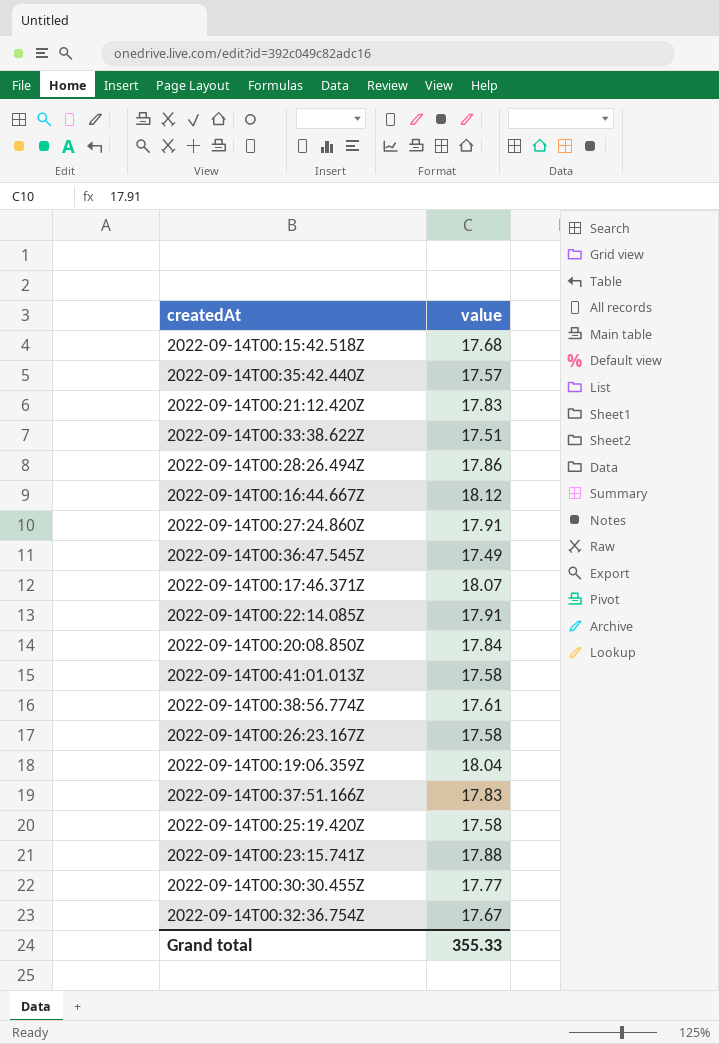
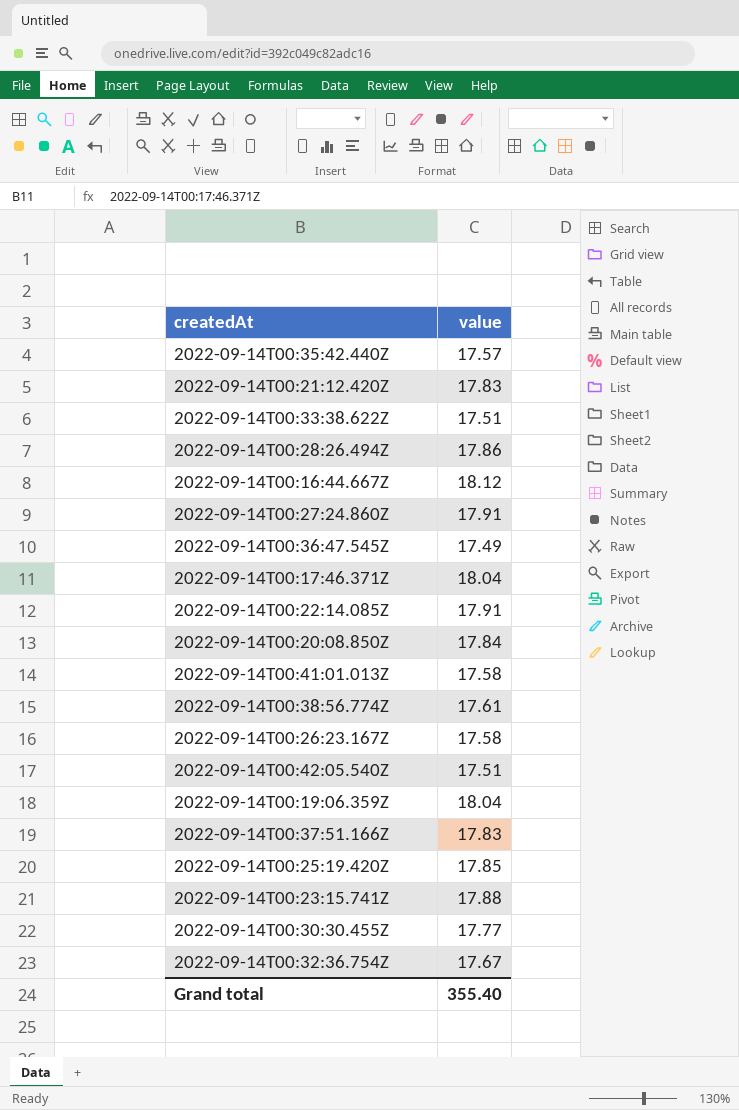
row 2022-09-14T00:15:42.518Z: 17.68 -> none
2022-09-14T00:17:46.371Z | value: 18.07 -> 18.04
row 2022-09-14T00:42:05.540Z: none -> 17.51
2022-09-14T00:25:19.420Z | value: 17.58 -> 17.85
Grand total | value: 355.33 -> 355.40

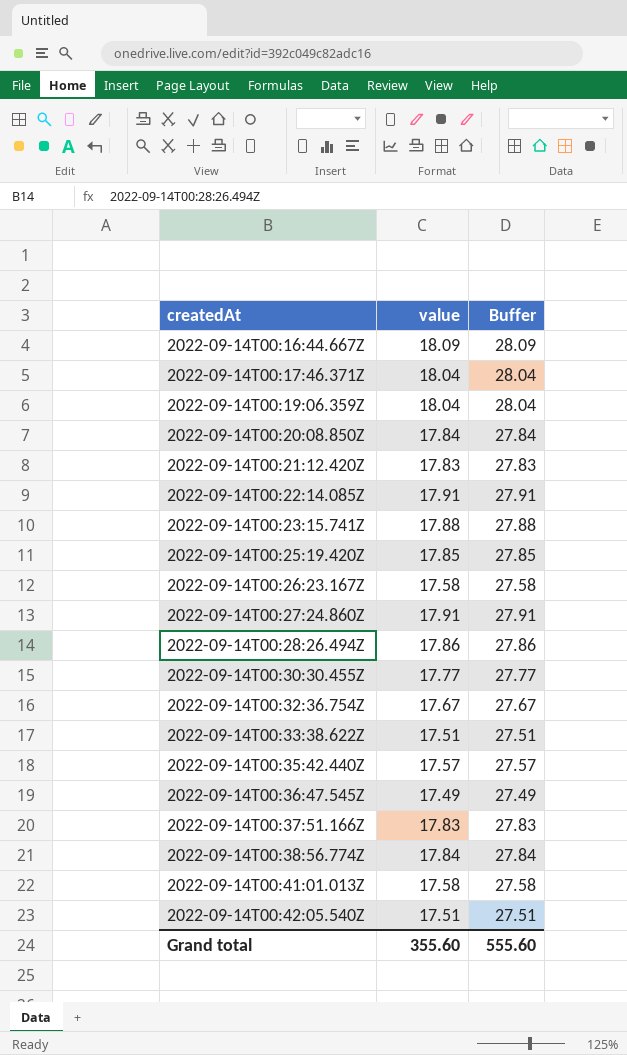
row order: none -> createdAt ascending
column Buffer | formula: none -> [value] + 10
2022-09-14T00:16:44.667Z | value: 18.12 -> 18.09
2022-09-14T00:38:56.774Z | value: 17.61 -> 17.84
Grand total | value: 355.40 -> 355.60

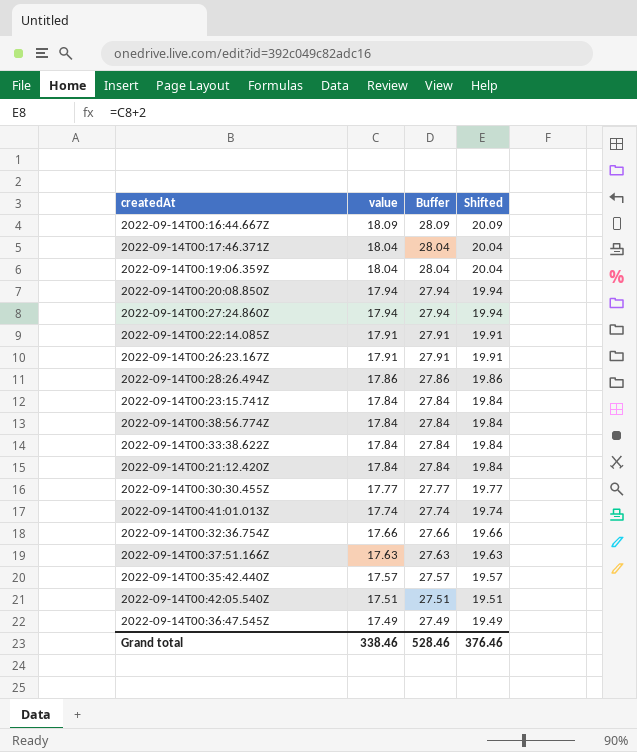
row order: createdAt ascending -> value descending
column Shifted | formula: none -> [value] + 2
row 2022-09-14T00:25:19.420Z: 17.85 | 27.85 -> none
2022-09-14T00:20:08.850Z | value: 17.84 -> 17.94
2022-09-14T00:20:08.850Z | Buffer: 27.84 -> 27.94
2022-09-14T00:27:24.860Z | value: 17.91 -> 17.94
2022-09-14T00:27:24.860Z | Buffer: 27.91 -> 27.94
2022-09-14T00:26:23.167Z | value: 17.58 -> 17.91
2022-09-14T00:26:23.167Z | Buffer: 27.58 -> 27.91
2022-09-14T00:23:15.741Z | value: 17.88 -> 17.84
2022-09-14T00:23:15.741Z | Buffer: 27.88 -> 27.84
2022-09-14T00:33:38.622Z | value: 17.51 -> 17.84
2022-09-14T00:33:38.622Z | Buffer: 27.51 -> 27.84
2022-09-14T00:21:12.420Z | value: 17.83 -> 17.84
2022-09-14T00:21:12.420Z | Buffer: 27.83 -> 27.84
2022-09-14T00:41:01.013Z | value: 17.58 -> 17.74
2022-09-14T00:41:01.013Z | Buffer: 27.58 -> 27.74
2022-09-14T00:32:36.754Z | value: 17.67 -> 17.66
2022-09-14T00:32:36.754Z | Buffer: 27.67 -> 27.66
2022-09-14T00:37:51.166Z | value: 17.83 -> 17.63
2022-09-14T00:37:51.166Z | Buffer: 27.83 -> 27.63
Grand total | value: 355.60 -> 338.46
Grand total | Buffer: 555.60 -> 528.46

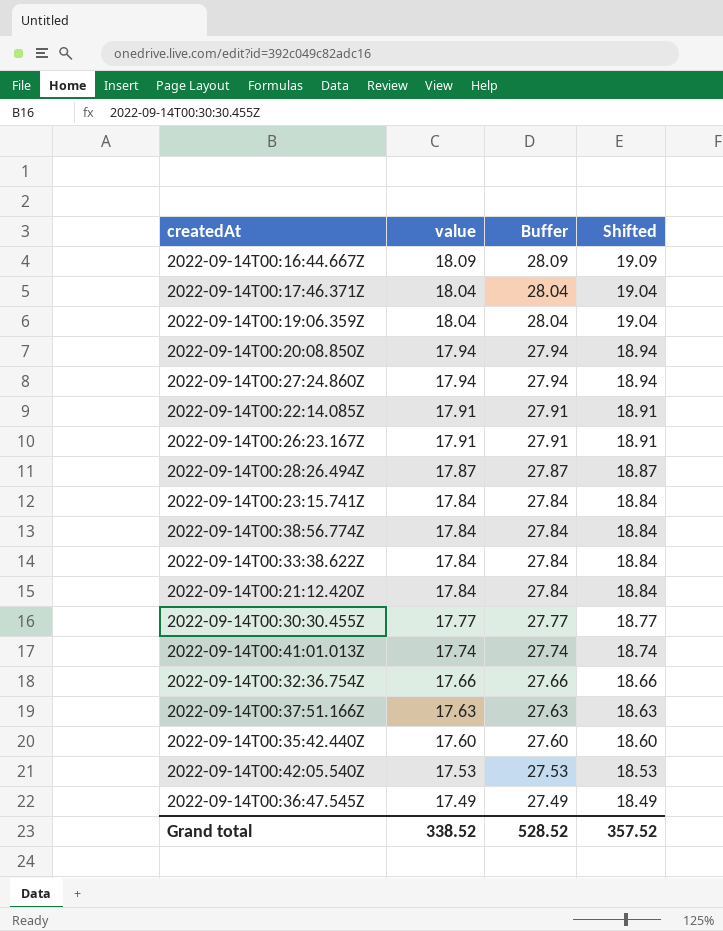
column Shifted | formula: [value] + 2 -> [value] + 1
2022-09-14T00:28:26.494Z | value: 17.86 -> 17.87
2022-09-14T00:28:26.494Z | Buffer: 27.86 -> 27.87
2022-09-14T00:35:42.440Z | value: 17.57 -> 17.60
2022-09-14T00:35:42.440Z | Buffer: 27.57 -> 27.60
2022-09-14T00:42:05.540Z | value: 17.51 -> 17.53
2022-09-14T00:42:05.540Z | Buffer: 27.51 -> 27.53
Grand total | value: 338.46 -> 338.52
Grand total | Buffer: 528.46 -> 528.52
Grand total | Shifted: 376.46 -> 357.52

